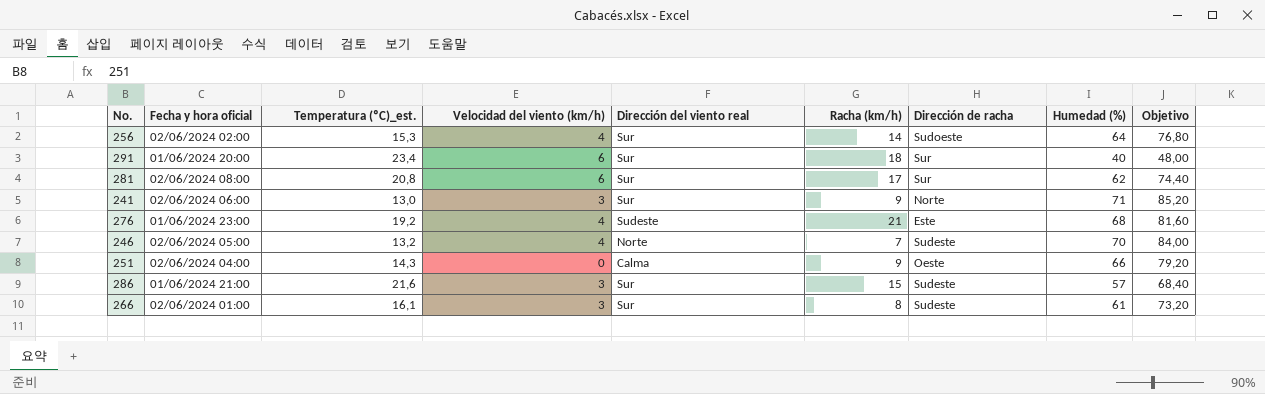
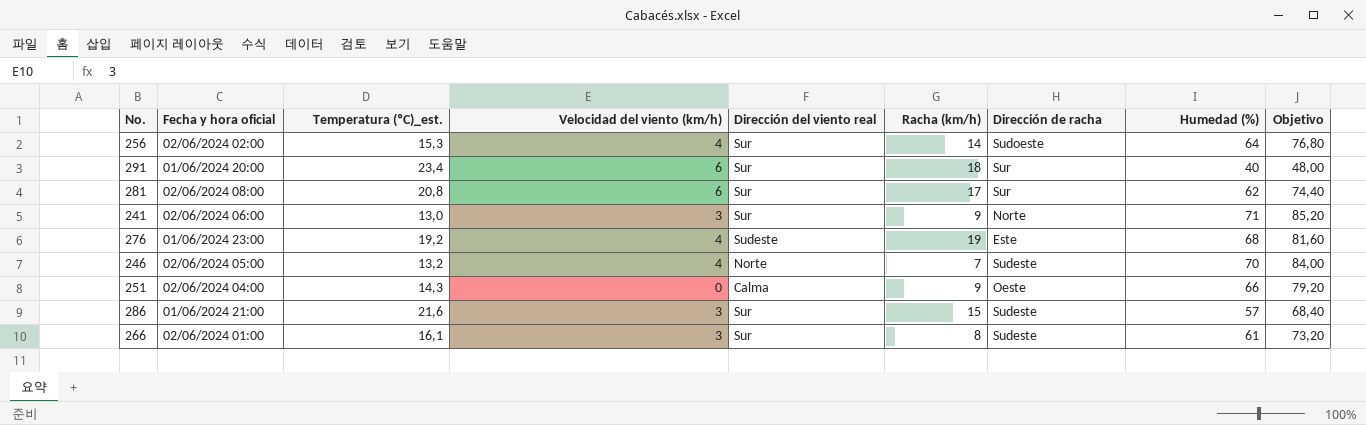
276 | Racha (km/h): 21 -> 19

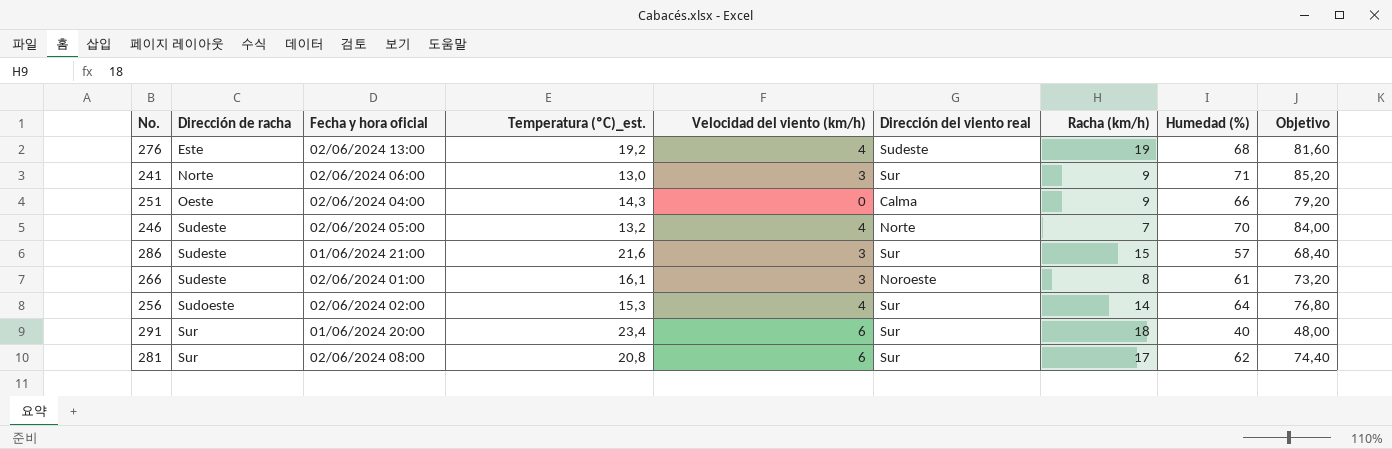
row order: none -> Dirección de racha ascending
column Dirección de racha | position: 7 -> 2
276 | Fecha y hora oficial: 01/06/2024 23:00 -> 02/06/2024 13:00
266 | Dirección del viento real: Sur -> Noroeste

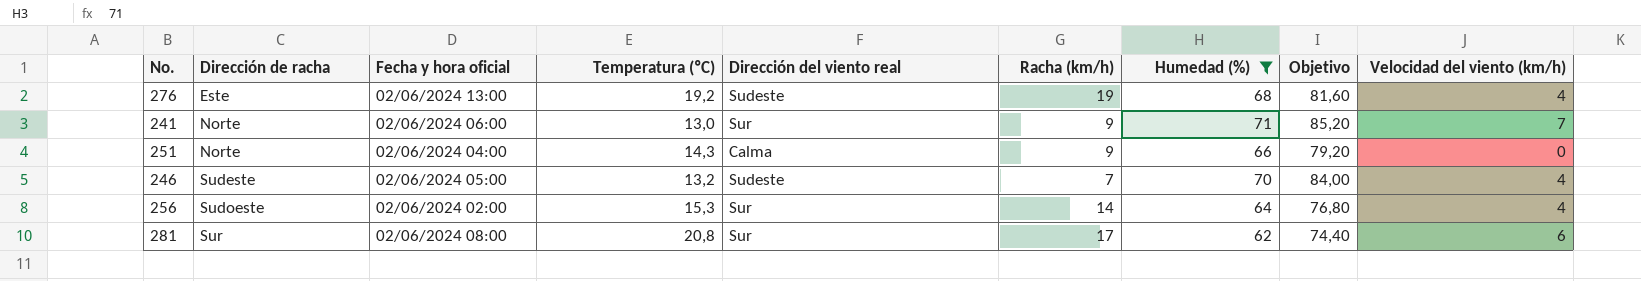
filter: none -> Humedad (%) >= 62
column name: Temperatura (ºC)_est. -> Temperatura (ºC)
column Velocidad del viento (km/h) | position: 5 -> 9
241 | Velocidad del viento (km/h): 3 -> 7
251 | Dirección de racha: Oeste -> Norte
246 | Dirección del viento real: Norte -> Sudeste

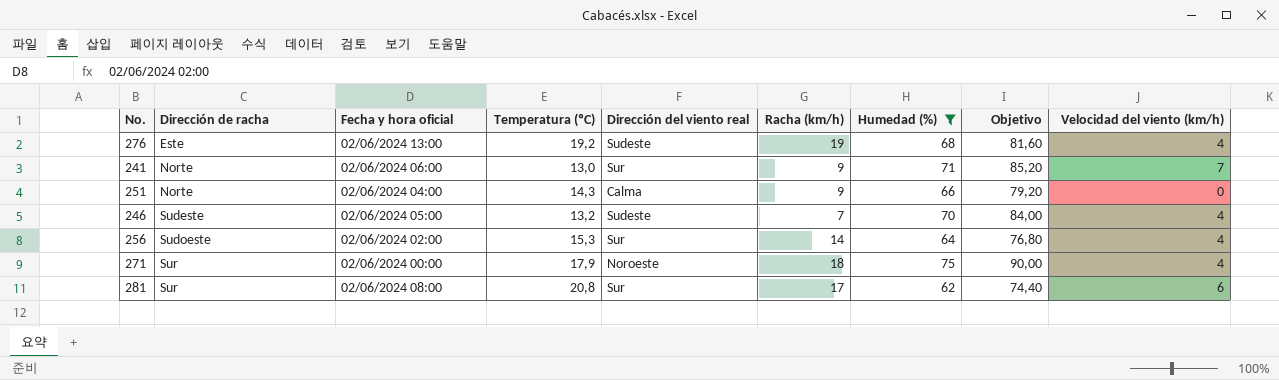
row 271: none -> Sur | 02/06/2024 00:00 | 17,9 | Noroeste | 18 | 75 | 90,00 | 4

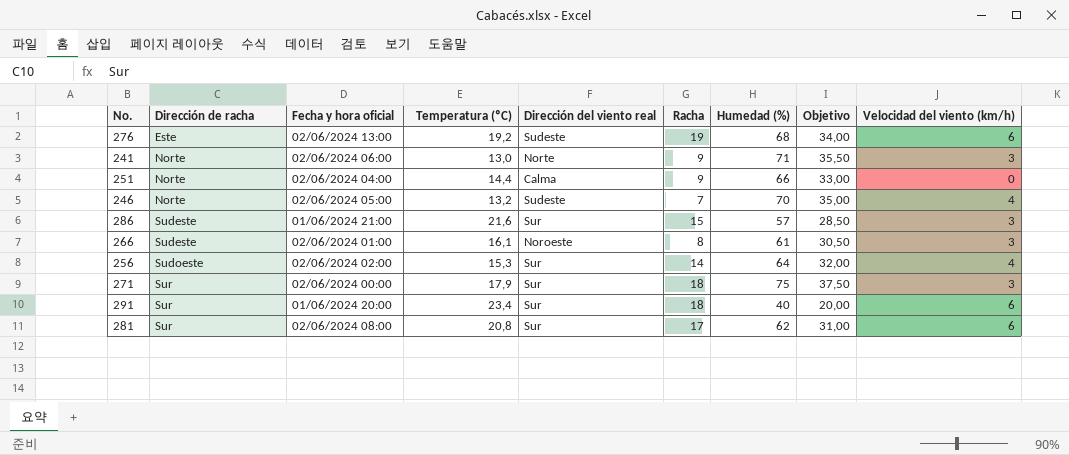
filter: Humedad (%) >= 62 -> none
column name: Racha (km/h) -> Racha
column Objetivo | formula: [Humedad (%)] * 1,2 -> [Humedad (%)] * 0,5
276 | Velocidad del viento (km/h): 4 -> 6
241 | Dirección del viento real: Sur -> Norte
241 | Velocidad del viento (km/h): 7 -> 3
251 | Temperatura (ºC): 14,3 -> 14,4
246 | Dirección de racha: Sudeste -> Norte
271 | Dirección del viento real: Noroeste -> Sur
271 | Velocidad del viento (km/h): 4 -> 3

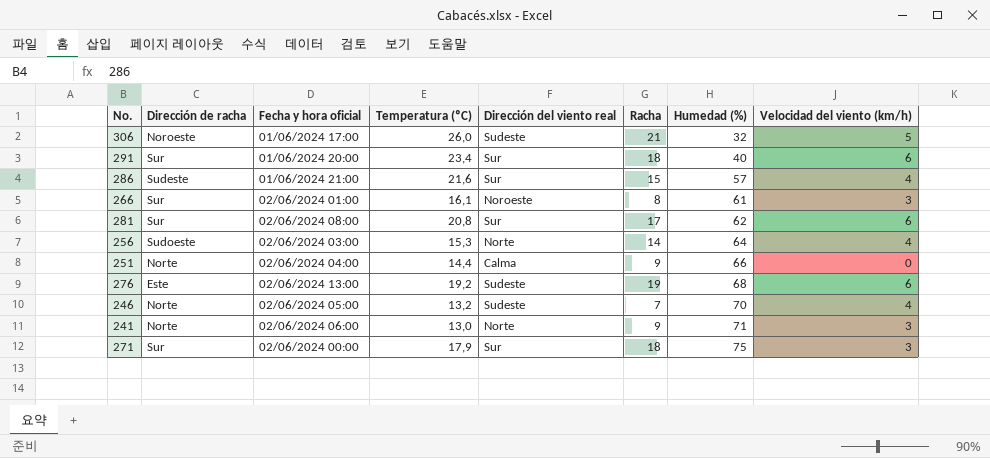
row order: Dirección de racha ascending -> Humedad (%) ascending
column Objetivo | formula: [Humedad (%)] * 0,5 -> none
row 306: none -> Noroeste | 01/06/2024 17:00 | 26,0 | Sudeste | 21 | 32 | 5
286 | Velocidad del viento (km/h): 3 -> 4
266 | Dirección de racha: Sudeste -> Sur
256 | Fecha y hora oficial: 02/06/2024 02:00 -> 02/06/2024 03:00
256 | Dirección del viento real: Sur -> Norte

